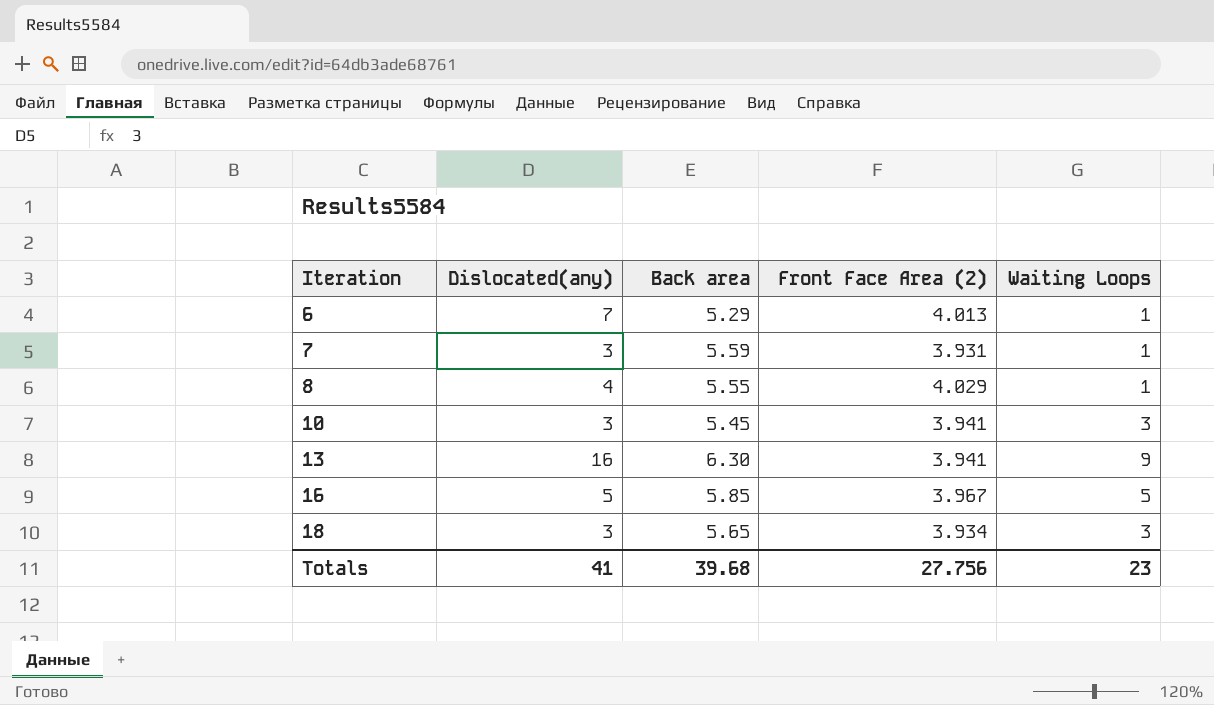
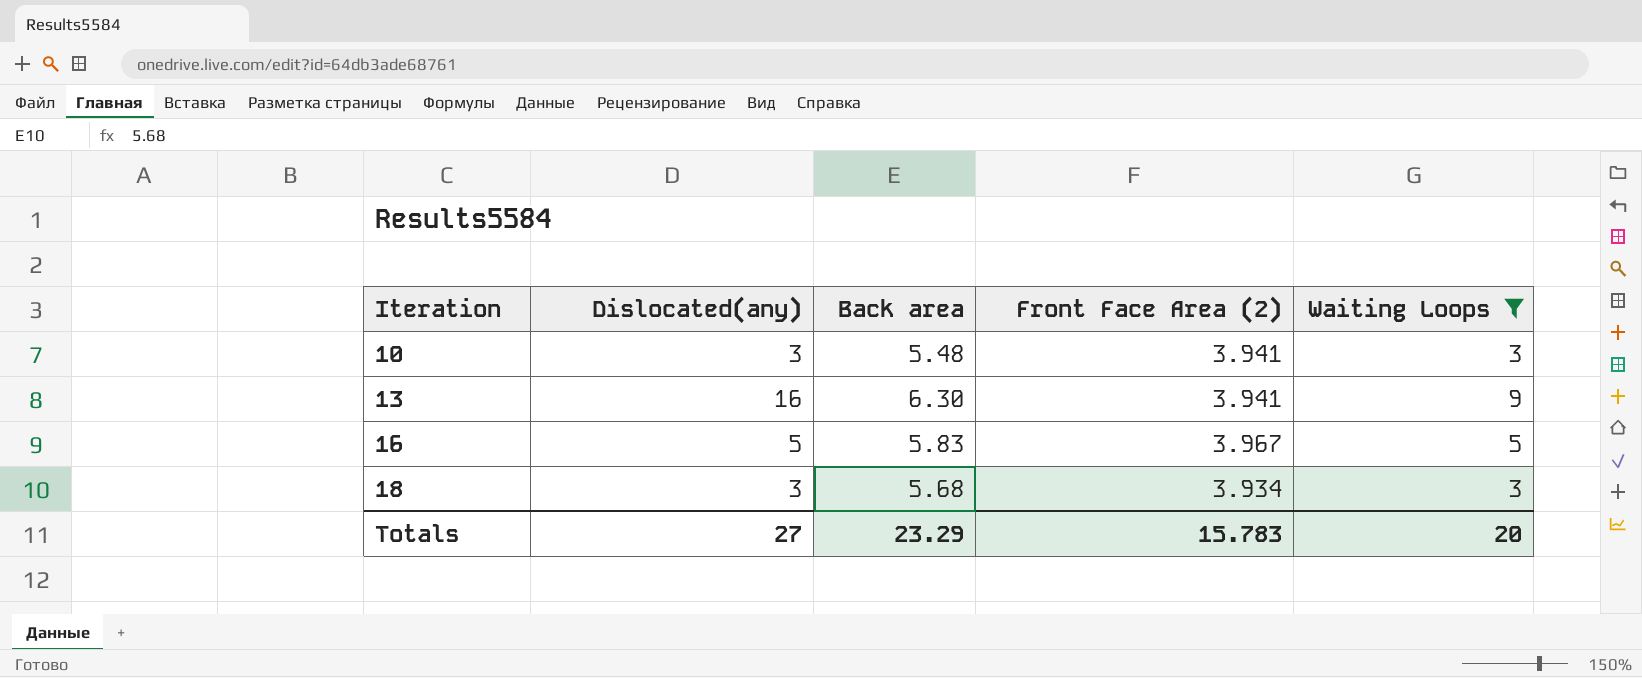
filter: none -> Waiting Loops != 1
10 | Back area: 5.45 -> 5.48
16 | Back area: 5.85 -> 5.83
18 | Back area: 5.65 -> 5.68
Totals | Dislocated(any): 41 -> 27
Totals | Back area: 39.68 -> 23.29
Totals | Front Face Area (2): 27.756 -> 15.783
Totals | Waiting Loops: 23 -> 20

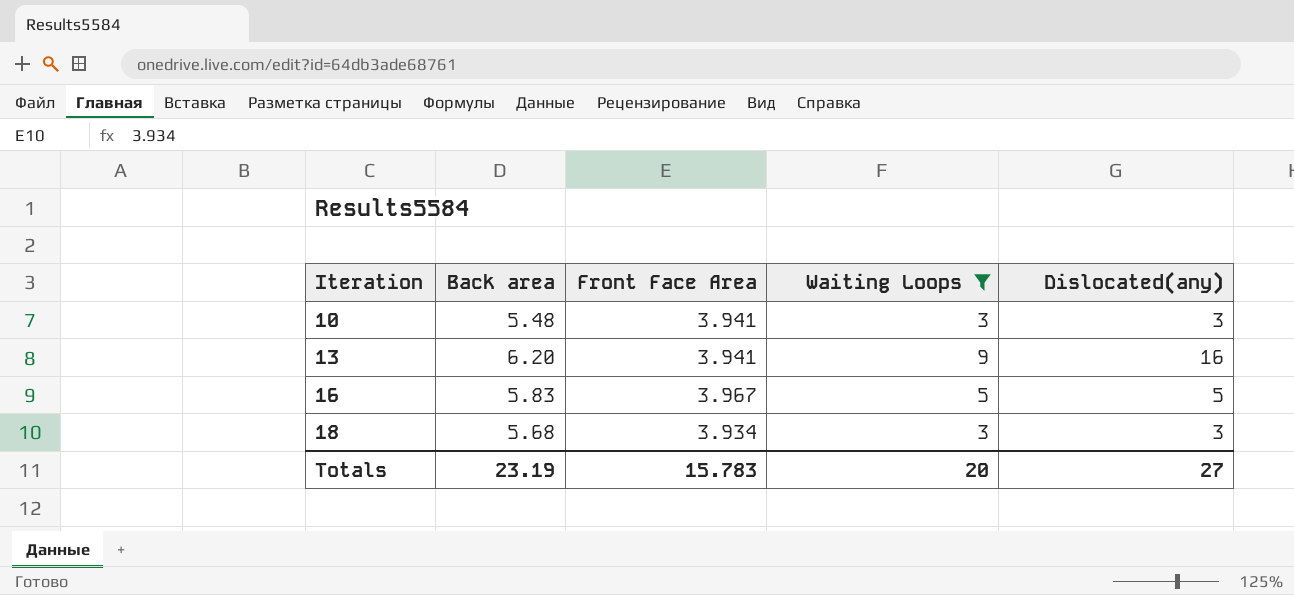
column name: Front Face Area (2) -> Front Face Area
column Dislocated(any) | position: 2 -> 5
13 | Back area: 6.30 -> 6.20
Totals | Back area: 23.29 -> 23.19

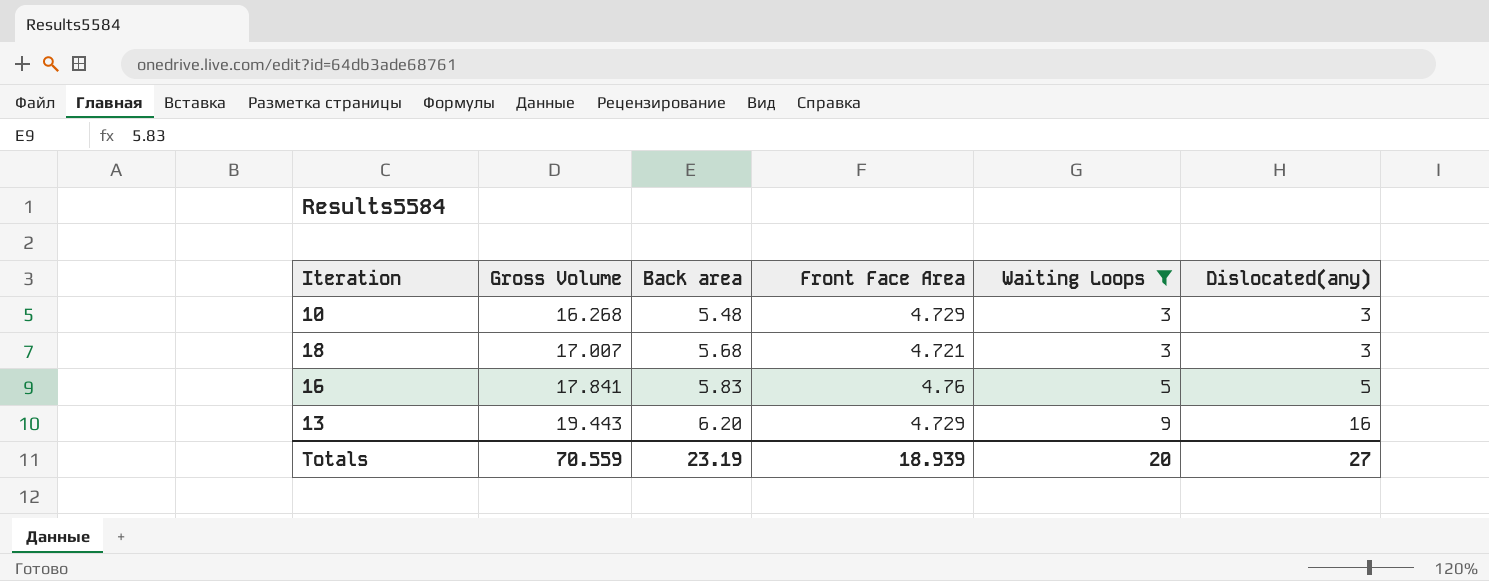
row order: Iteration ascending -> Gross Volume ascending
column Gross Volume | position: none -> 2
10 | Front Face Area: 3.941 -> 4.729
18 | Front Face Area: 3.934 -> 4.721
16 | Front Face Area: 3.967 -> 4.76
13 | Front Face Area: 3.941 -> 4.729
Totals | Front Face Area: 15.783 -> 18.939

